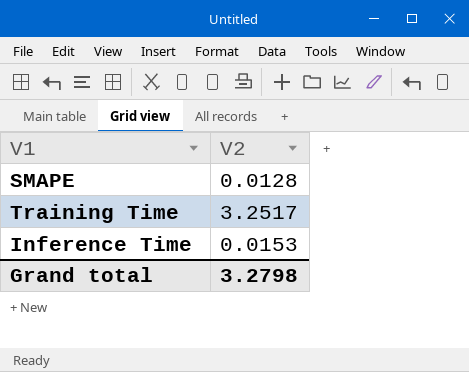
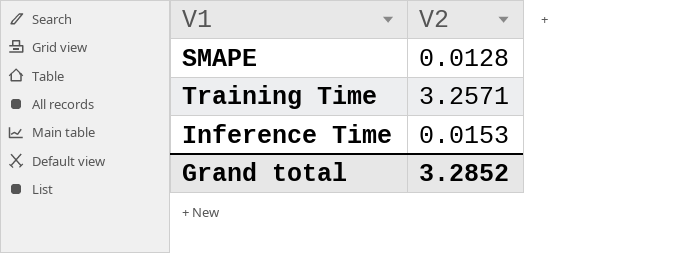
Training Time | V2: 3.2517 -> 3.2571
Grand total | V2: 3.2798 -> 3.2852

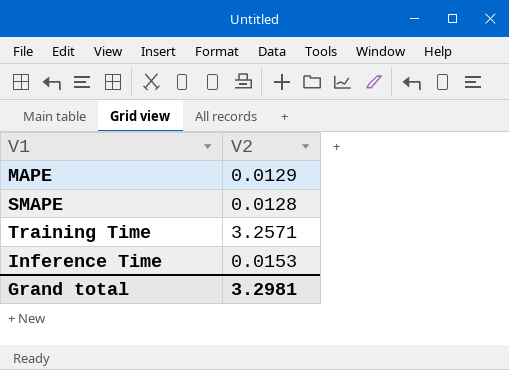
row MAPE: none -> 0.0129
Grand total | V2: 3.2852 -> 3.2981

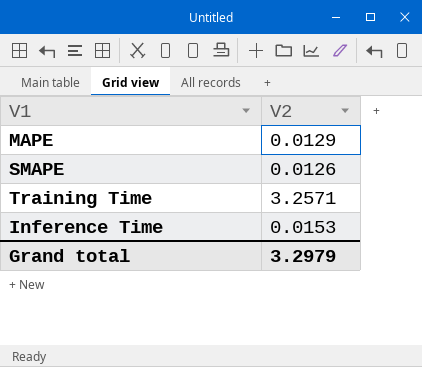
SMAPE | V2: 0.0128 -> 0.0126
Grand total | V2: 3.2981 -> 3.2979

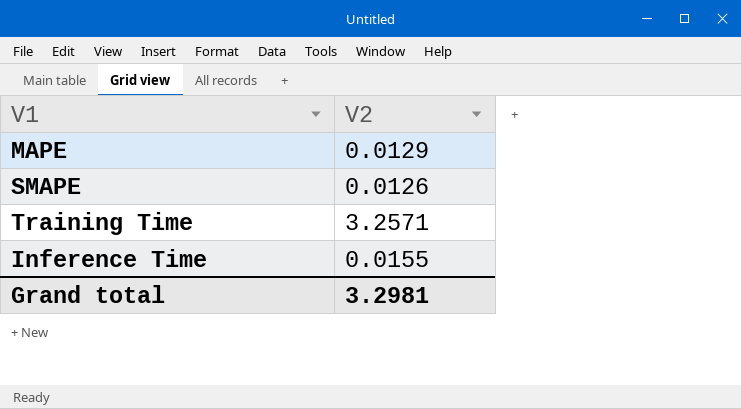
Inference Time | V2: 0.0153 -> 0.0155
Grand total | V2: 3.2979 -> 3.2981

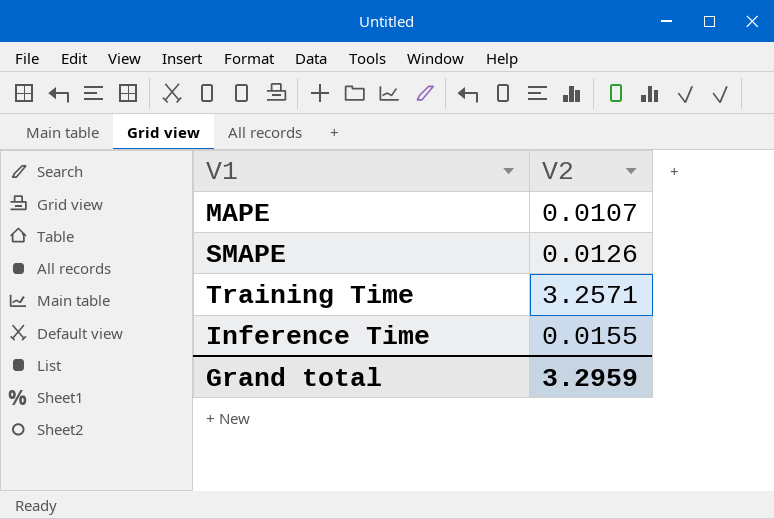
MAPE | V2: 0.0129 -> 0.0107
Grand total | V2: 3.2981 -> 3.2959

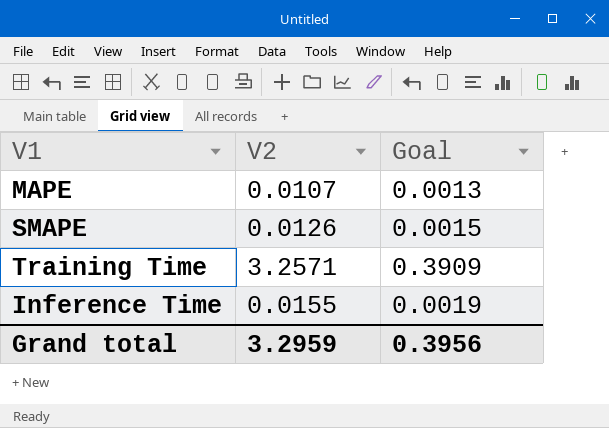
column Goal | formula: none -> [V2] * 0.12

